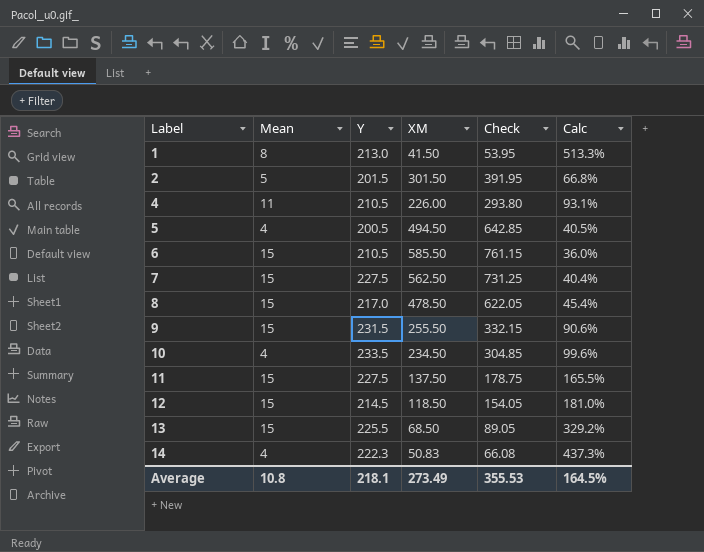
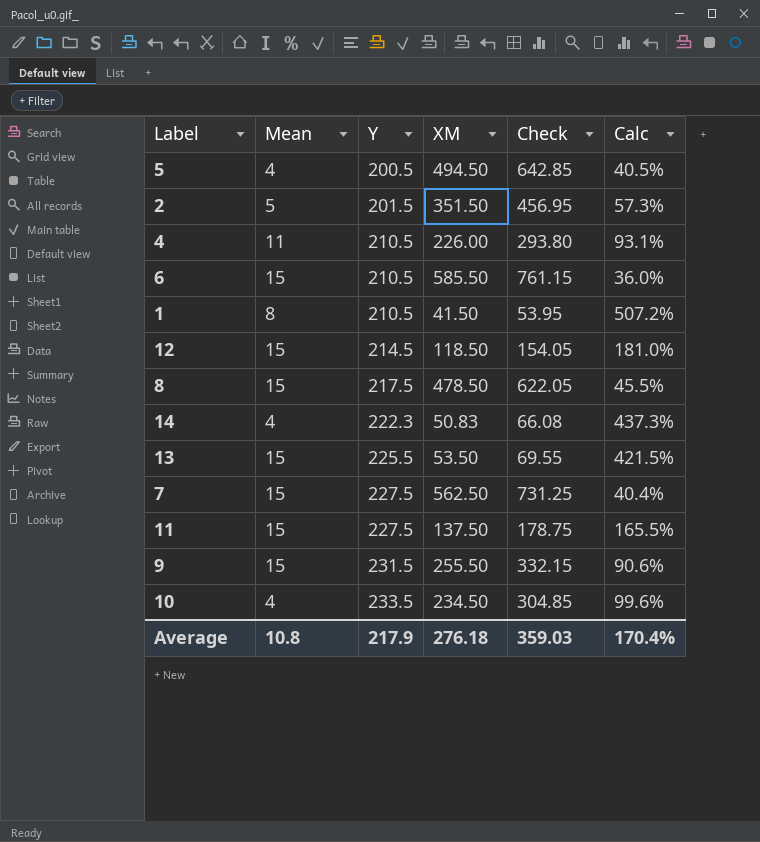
row order: Label ascending -> Y ascending
2 | XM: 301.50 -> 351.50
2 | Check: 391.95 -> 456.95
2 | Calc: 66.8% -> 57.3%
1 | Y: 213.0 -> 210.5
1 | Calc: 513.3% -> 507.2%
8 | Y: 217.0 -> 217.5
8 | Calc: 45.4% -> 45.5%
13 | XM: 68.50 -> 53.50
13 | Check: 89.05 -> 69.55
13 | Calc: 329.2% -> 421.5%
Average | Y: 218.1 -> 217.9
Average | XM: 273.49 -> 276.18
Average | Check: 355.53 -> 359.03
Average | Calc: 164.5% -> 170.4%

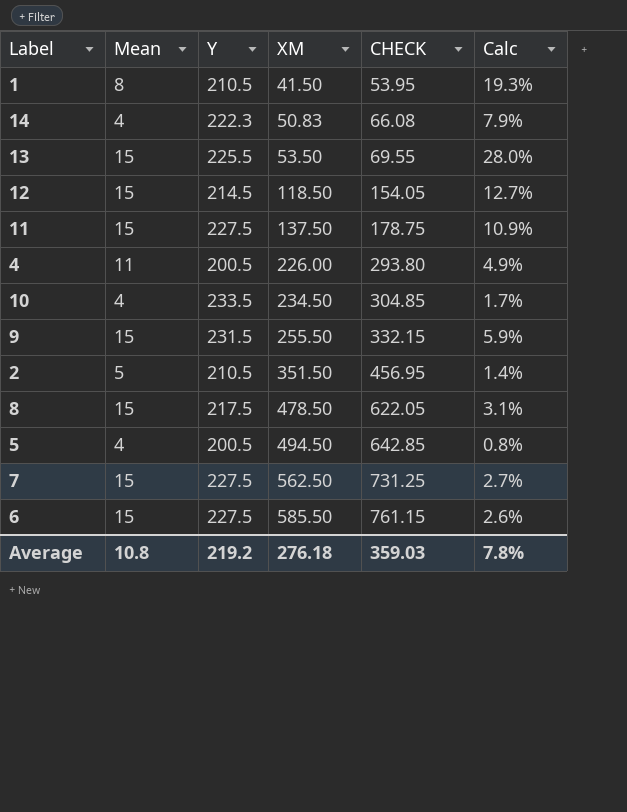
row order: Y ascending -> XM ascending
column name: Check -> CHECK
column Calc | formula: [Y] / [XM] -> [Mean] / [XM]
4 | Y: 210.5 -> 200.5
2 | Y: 201.5 -> 210.5
6 | Y: 210.5 -> 227.5
Average | Y: 217.9 -> 219.2
Average | Calc: 170.4% -> 7.8%

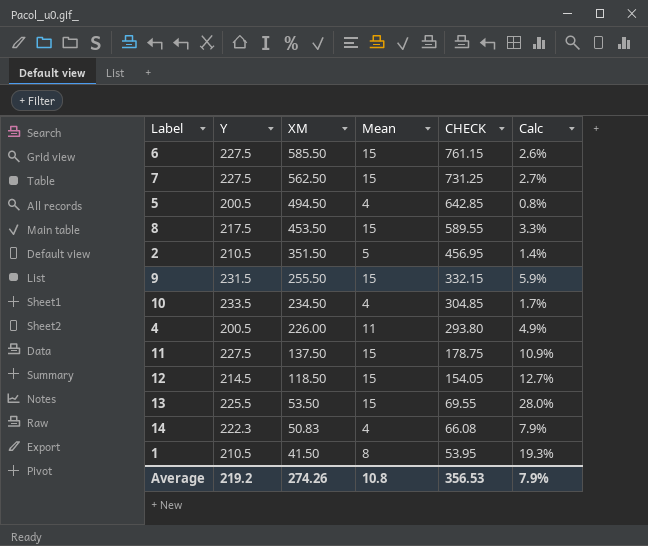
row order: XM ascending -> XM descending
column Mean | position: 2 -> 4
8 | XM: 478.50 -> 453.50
8 | CHECK: 622.05 -> 589.55
8 | Calc: 3.1% -> 3.3%
Average | XM: 276.18 -> 274.26
Average | CHECK: 359.03 -> 356.53
Average | Calc: 7.8% -> 7.9%

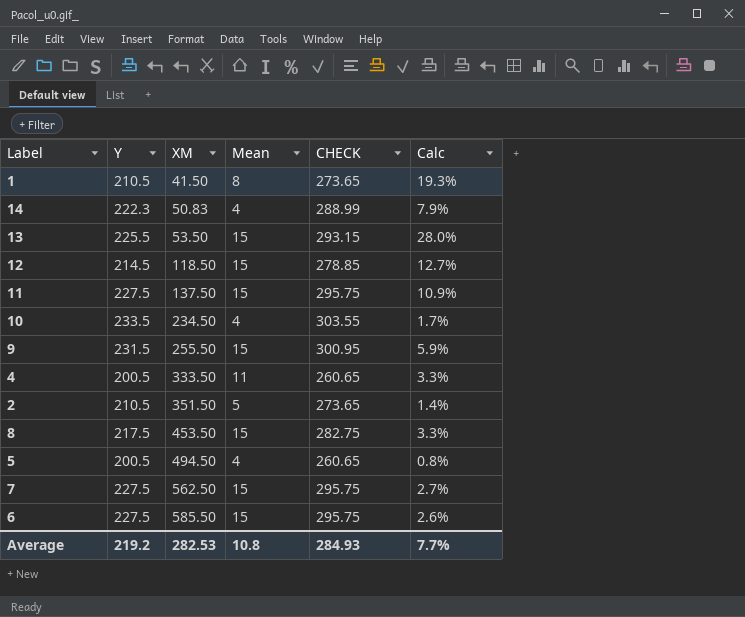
row order: XM descending -> XM ascending
column CHECK | formula: [XM] * 1.3 -> [Y] * 1.3
4 | XM: 226.00 -> 333.50
4 | Calc: 4.9% -> 3.3%
Average | XM: 274.26 -> 282.53
Average | CHECK: 356.53 -> 284.93
Average | Calc: 7.9% -> 7.7%

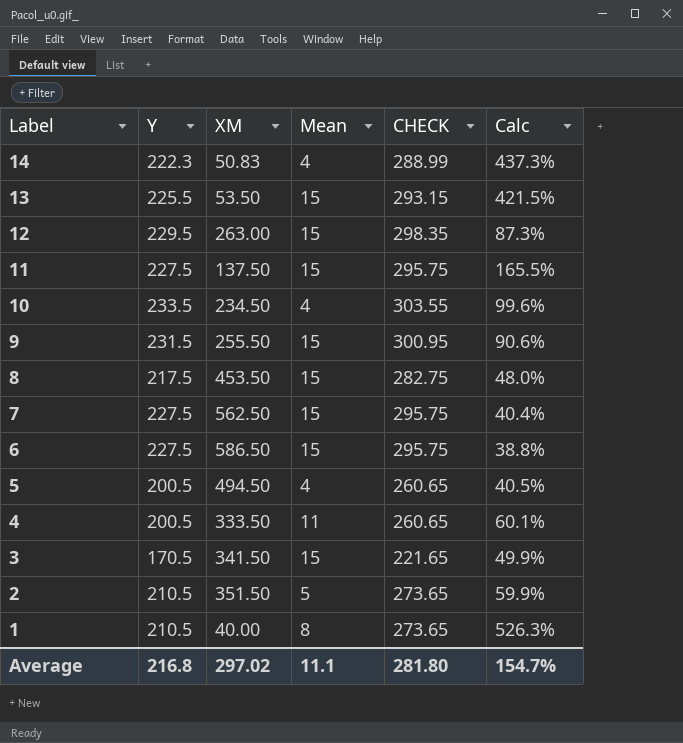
row order: XM ascending -> Label descending
column Calc | formula: [Mean] / [XM] -> [Y] / [XM]
12 | Y: 214.5 -> 229.5
12 | XM: 118.50 -> 263.00
12 | CHECK: 278.85 -> 298.35
6 | XM: 585.50 -> 586.50
row 3: none -> 170.5 | 341.50 | 15 | 221.65 | 49.9%
1 | XM: 41.50 -> 40.00
Average | Y: 219.2 -> 216.8
Average | XM: 282.53 -> 297.02
Average | Mean: 10.8 -> 11.1
Average | CHECK: 284.93 -> 281.80
Average | Calc: 7.7% -> 154.7%

